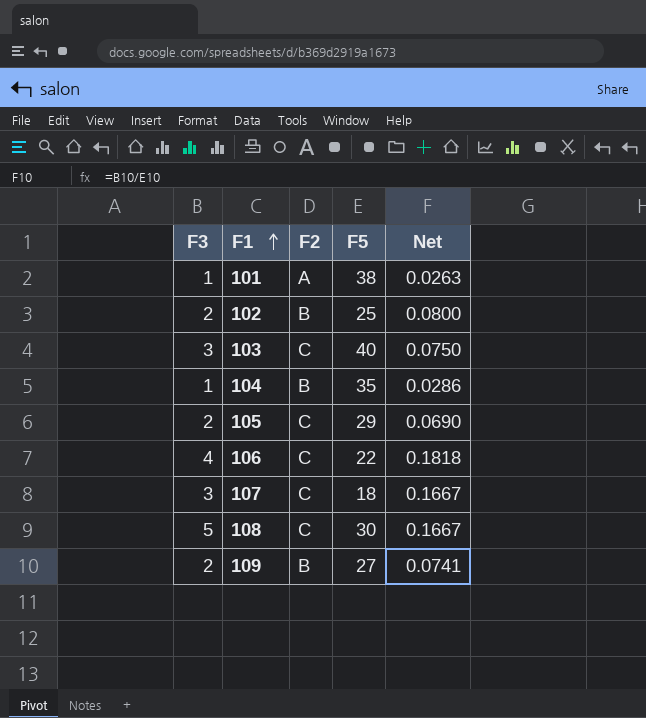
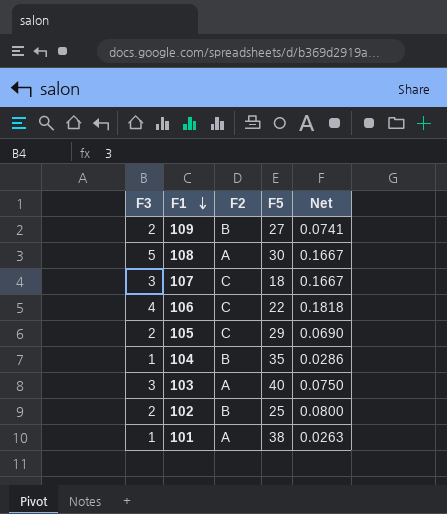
row order: F1 ascending -> F1 descending
108 | F2: C -> A
103 | F2: C -> A

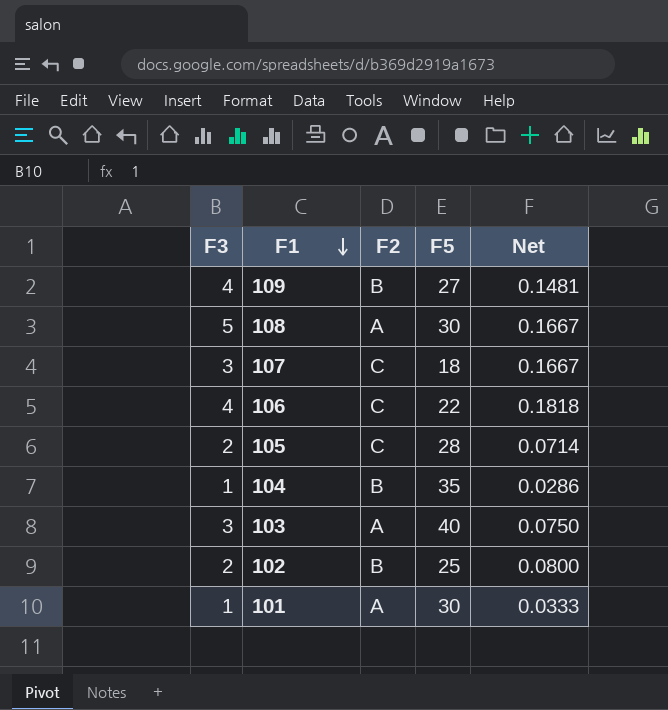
109 | F3: 2 -> 4
109 | Net: 0.0741 -> 0.1481
105 | F5: 29 -> 28
105 | Net: 0.0690 -> 0.0714
101 | F5: 38 -> 30
101 | Net: 0.0263 -> 0.0333

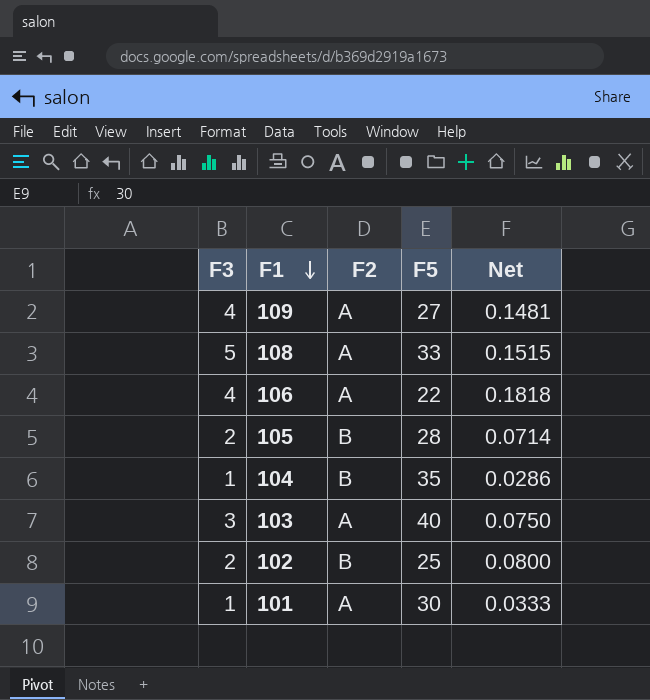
row 107: 3 | C | 18 | 0.1667 -> none
109 | F2: B -> A
108 | F5: 30 -> 33
108 | Net: 0.1667 -> 0.1515
106 | F2: C -> A
105 | F2: C -> B

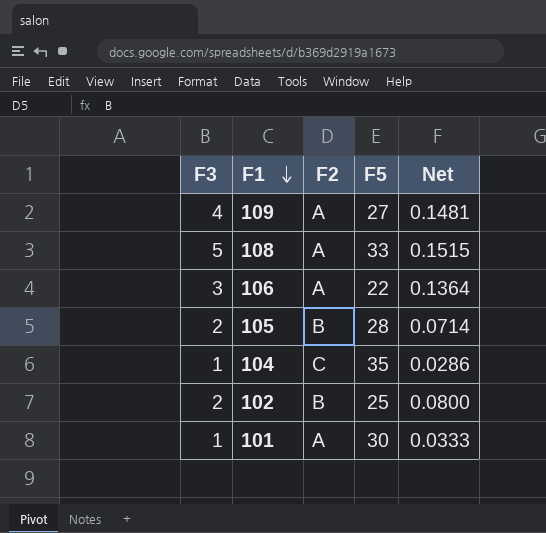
row 103: 3 | A | 40 | 0.0750 -> none
106 | F3: 4 -> 3
106 | Net: 0.1818 -> 0.1364
104 | F2: B -> C

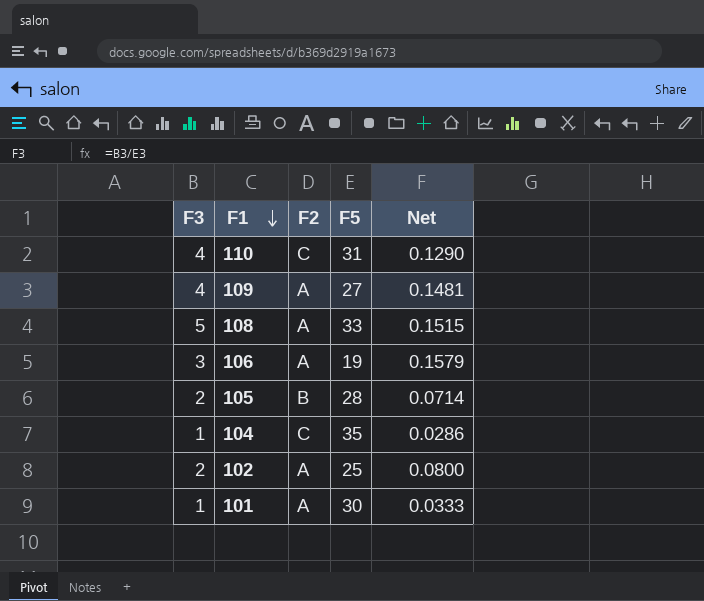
row 110: none -> 4 | C | 31 | 0.1290
106 | F5: 22 -> 19
106 | Net: 0.1364 -> 0.1579
102 | F2: B -> A

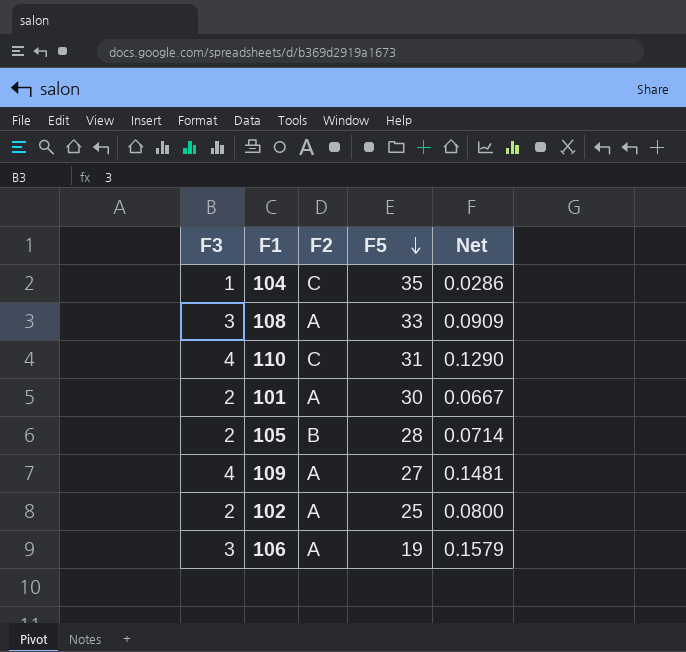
row order: F1 descending -> F5 descending
108 | F3: 5 -> 3
108 | Net: 0.1515 -> 0.0909
101 | F3: 1 -> 2
101 | Net: 0.0333 -> 0.0667

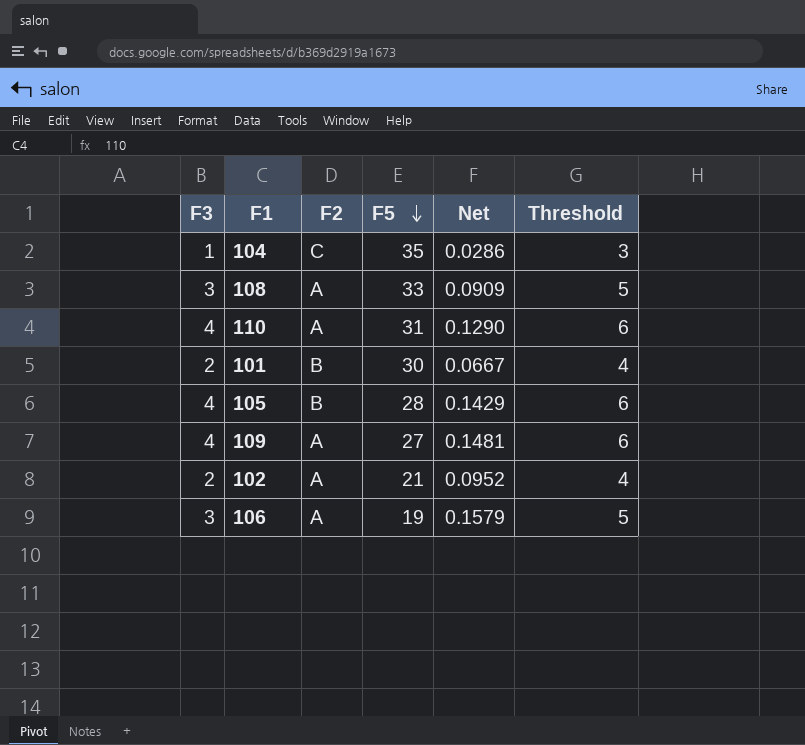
column Threshold | formula: none -> [F3] + 2
110 | F2: C -> A
101 | F2: A -> B
105 | F3: 2 -> 4
105 | Net: 0.0714 -> 0.1429
102 | F5: 25 -> 21
102 | Net: 0.0800 -> 0.0952

